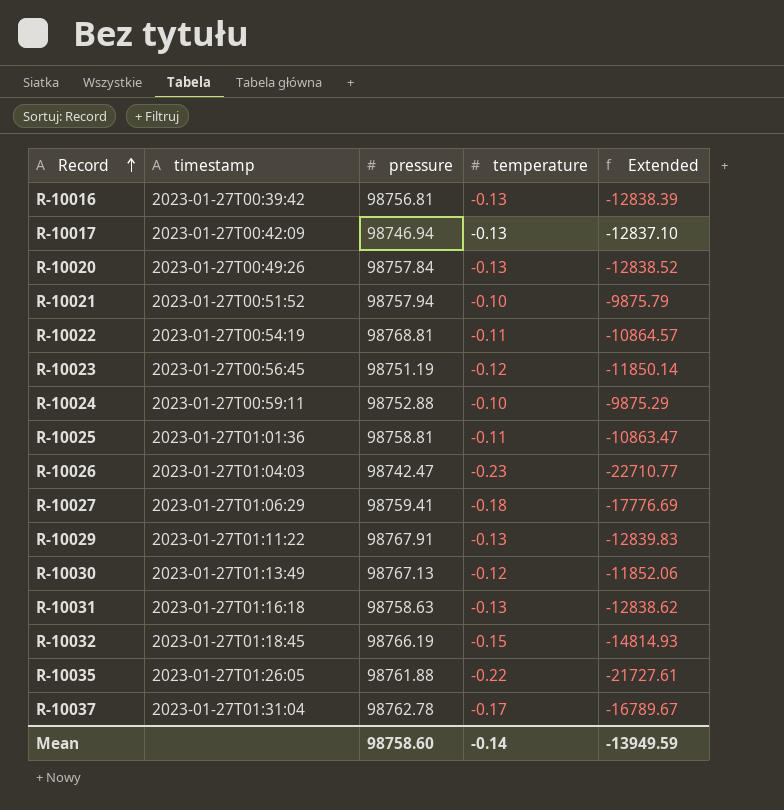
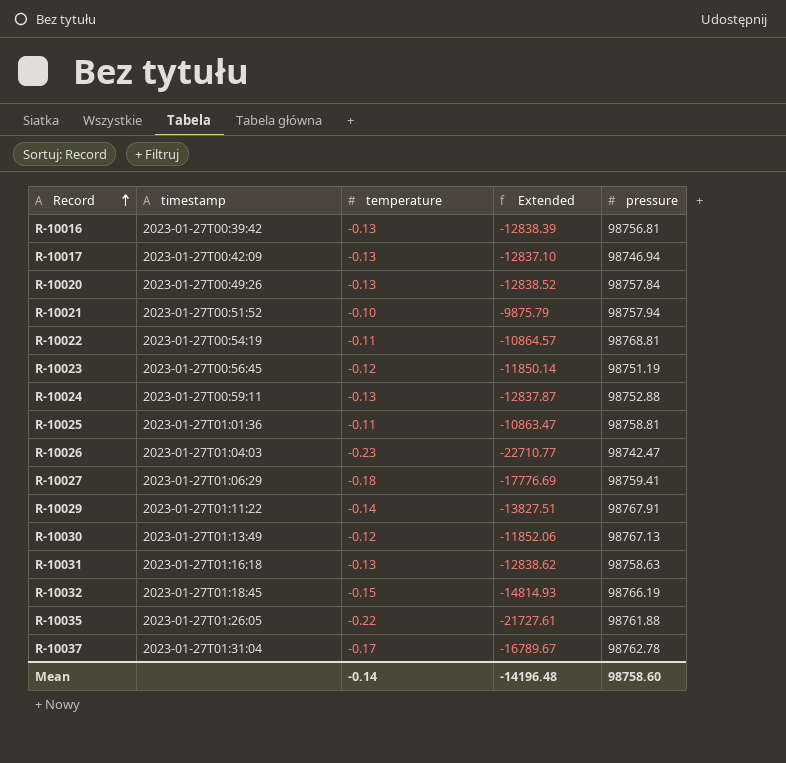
column pressure | position: 3 -> 5
R-10024 | temperature: -0.10 -> -0.13
R-10024 | Extended: -9875.29 -> -12837.87
R-10029 | temperature: -0.13 -> -0.14
R-10029 | Extended: -12839.83 -> -13827.51
Mean | Extended: -13949.59 -> -14196.48

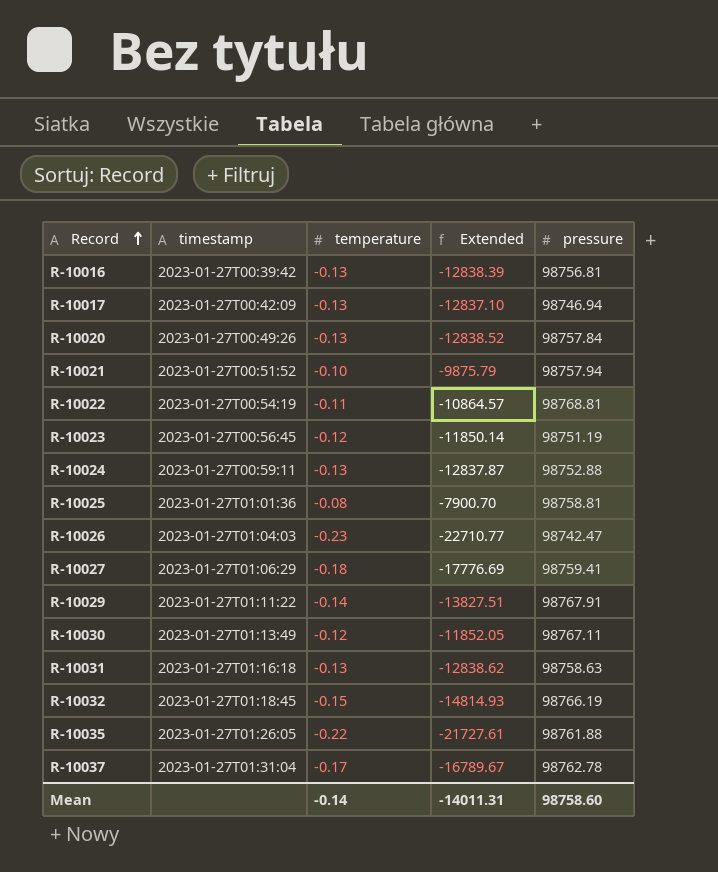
R-10025 | temperature: -0.11 -> -0.08
R-10025 | Extended: -10863.47 -> -7900.70
R-10030 | Extended: -11852.06 -> -11852.05
R-10030 | pressure: 98767.13 -> 98767.11
Mean | Extended: -14196.48 -> -14011.31

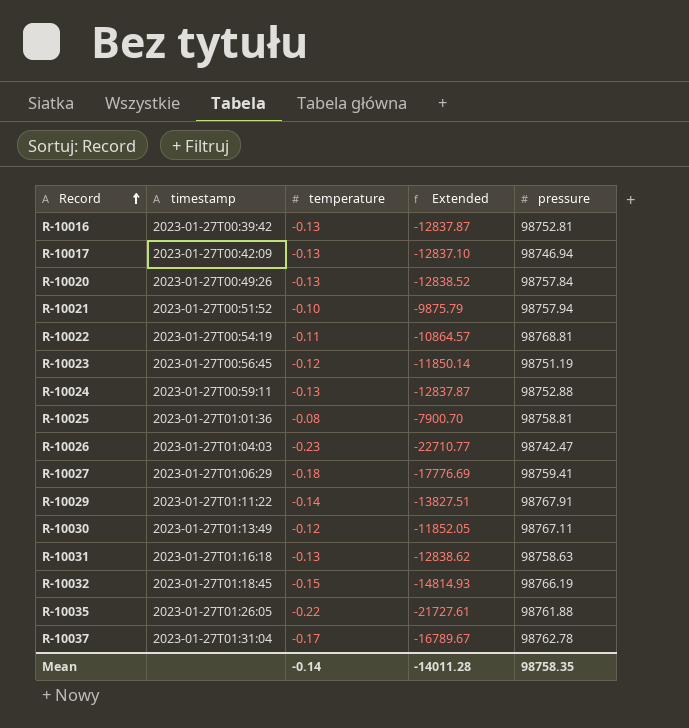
R-10016 | Extended: -12838.39 -> -12837.87
R-10016 | pressure: 98756.81 -> 98752.81
Mean | Extended: -14011.31 -> -14011.28
Mean | pressure: 98758.60 -> 98758.35

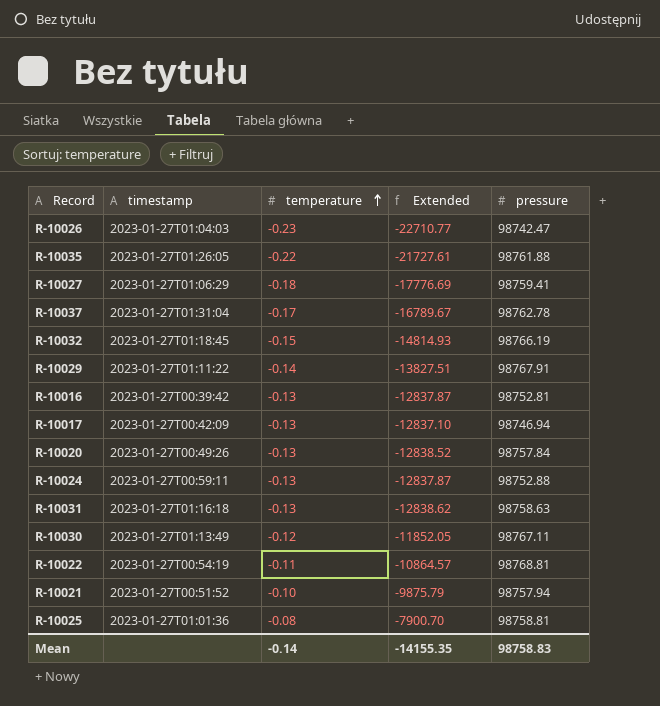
row order: Record ascending -> temperature ascending
row R-10023: 2023-01-27T00:56:45 | -0.12 | -11850.14 | 98751.19 -> none
Mean | Extended: -14011.28 -> -14155.35
Mean | pressure: 98758.35 -> 98758.83

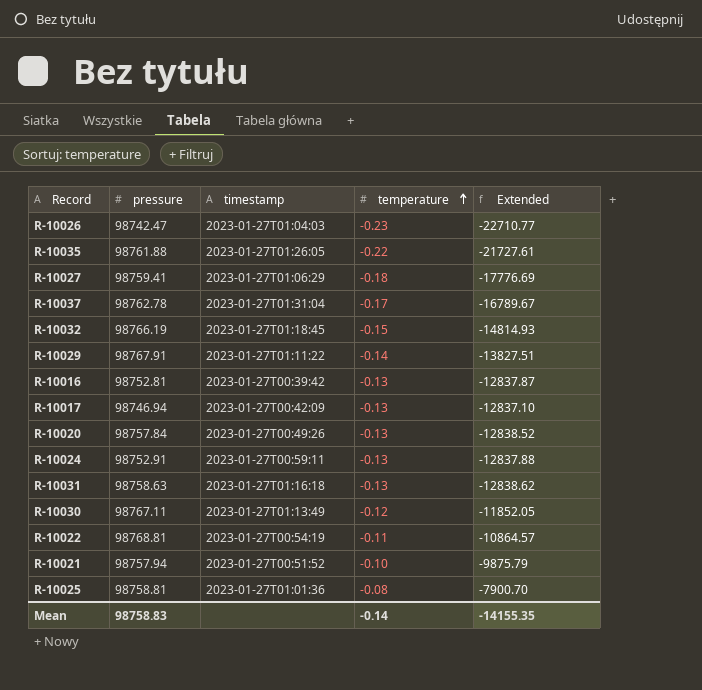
column pressure | position: 5 -> 2
R-10024 | pressure: 98752.88 -> 98752.91
R-10024 | Extended: -12837.87 -> -12837.88

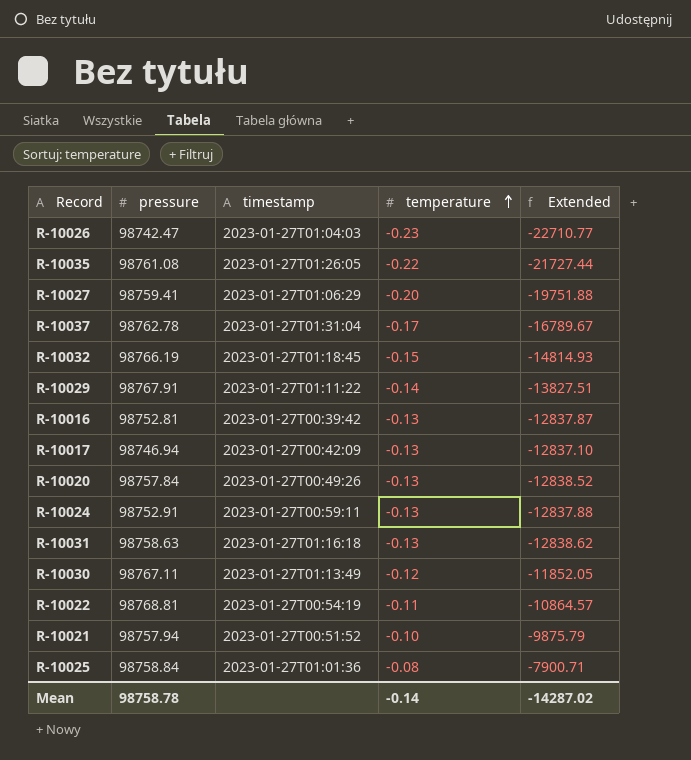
R-10035 | pressure: 98761.88 -> 98761.08
R-10035 | Extended: -21727.61 -> -21727.44
R-10027 | temperature: -0.18 -> -0.20
R-10027 | Extended: -17776.69 -> -19751.88
R-10025 | pressure: 98758.81 -> 98758.84
R-10025 | Extended: -7900.70 -> -7900.71
Mean | pressure: 98758.83 -> 98758.78
Mean | Extended: -14155.35 -> -14287.02

